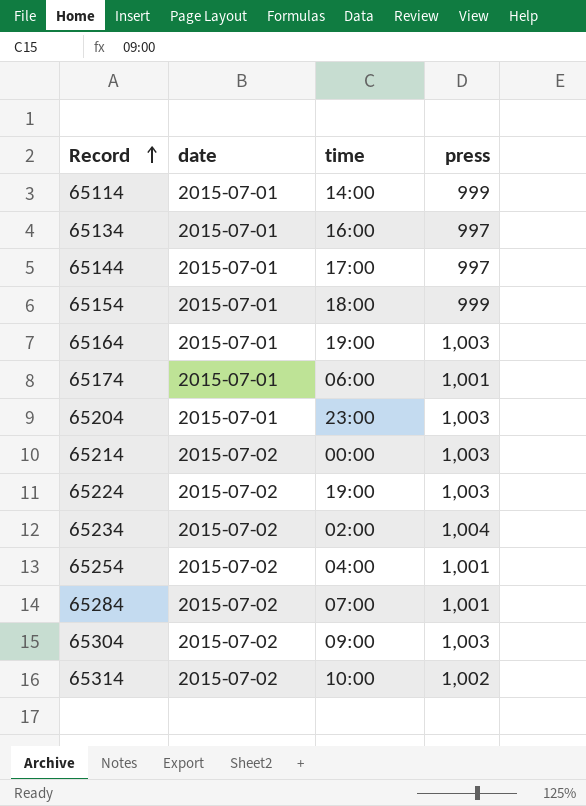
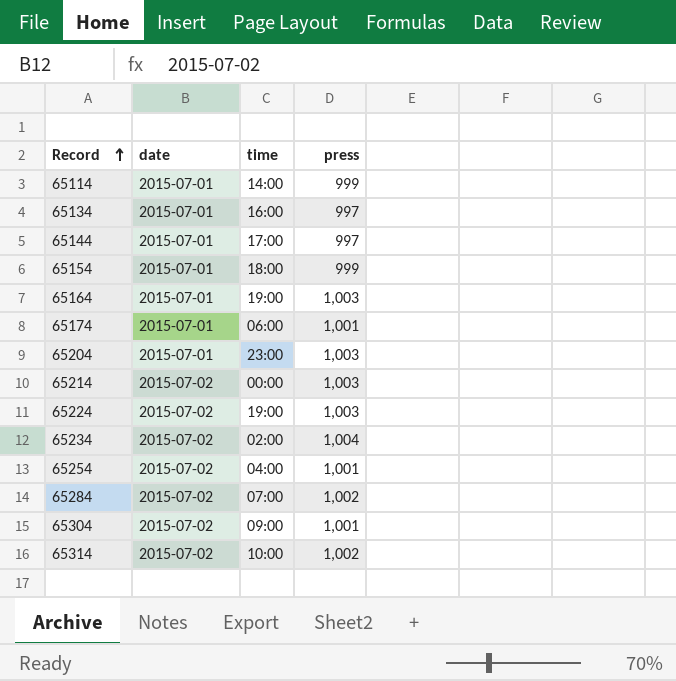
65284 | press: 1,001 -> 1,002
65304 | press: 1,003 -> 1,001

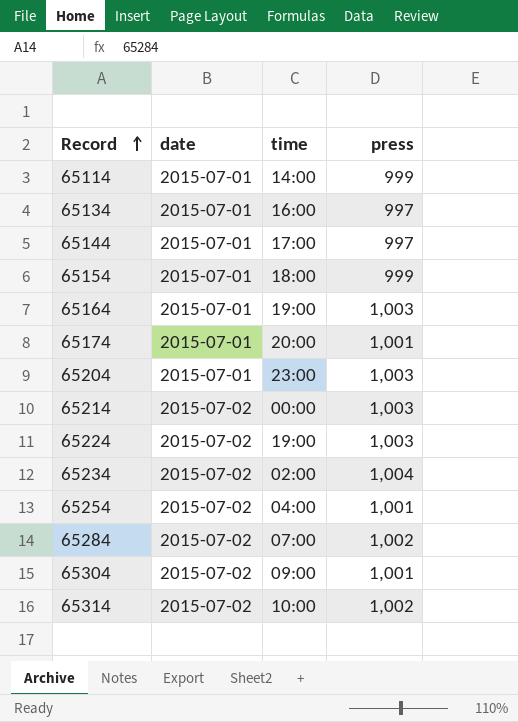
65174 | time: 06:00 -> 20:00

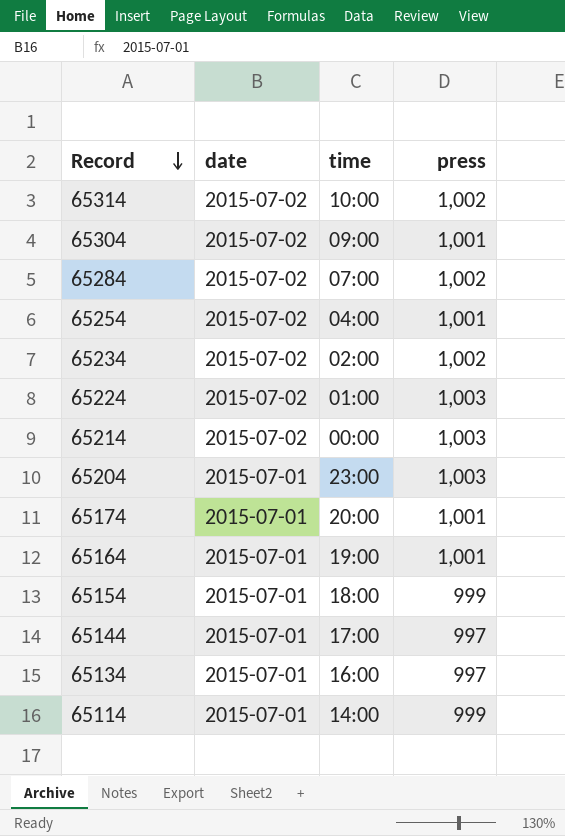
row order: Record ascending -> Record descending
65234 | press: 1,004 -> 1,002
65224 | time: 19:00 -> 01:00
65164 | press: 1,003 -> 1,001

